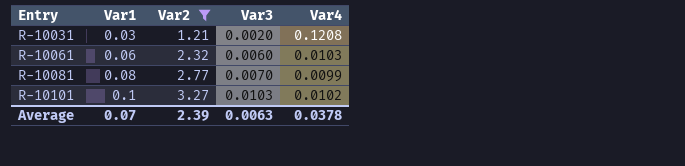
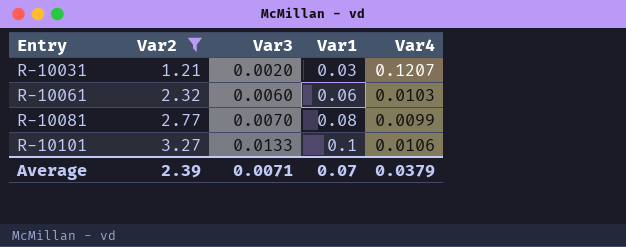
column Var1 | position: 2 -> 4
R-10031 | Var4: 0.1208 -> 0.1207
R-10101 | Var3: 0.0103 -> 0.0133
R-10101 | Var4: 0.0102 -> 0.0106
Average | Var3: 0.0063 -> 0.0071
Average | Var4: 0.0378 -> 0.0379

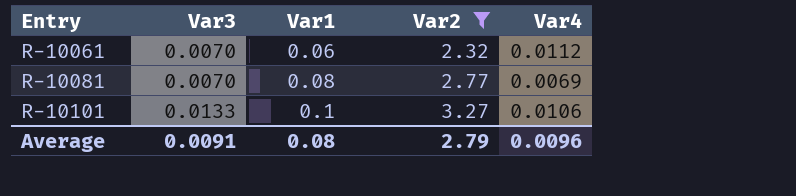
column Var2 | position: 2 -> 4
row R-10031: 1.21 | 0.0020 | 0.03 | 0.1207 -> none
R-10061 | Var3: 0.0060 -> 0.0070
R-10061 | Var4: 0.0103 -> 0.0112
R-10081 | Var4: 0.0099 -> 0.0069
Average | Var3: 0.0071 -> 0.0091
Average | Var1: 0.07 -> 0.08
Average | Var2: 2.39 -> 2.79
Average | Var4: 0.0379 -> 0.0096

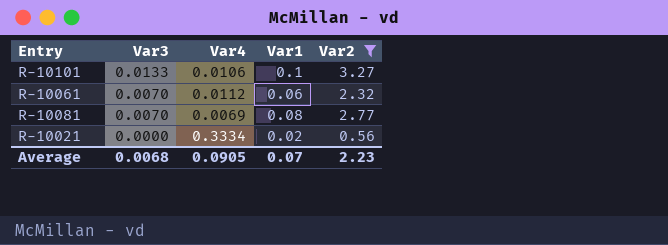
row order: Entry ascending -> Var3 descending
column Var4 | position: 5 -> 3
row R-10021: none -> 0.0000 | 0.3334 | 0.02 | 0.56
Average | Var3: 0.0091 -> 0.0068
Average | Var4: 0.0096 -> 0.0905
Average | Var1: 0.08 -> 0.07
Average | Var2: 2.79 -> 2.23

